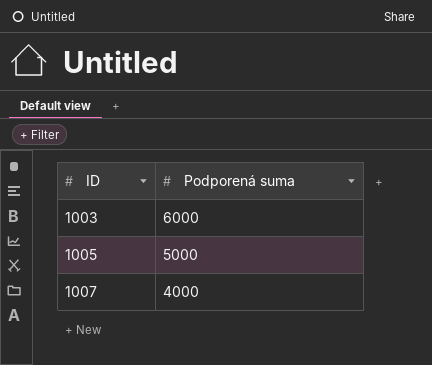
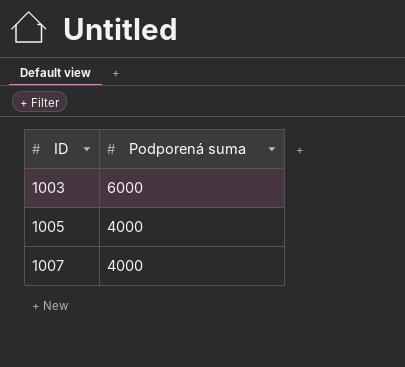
1005 | Podporená suma: 5000 -> 4000

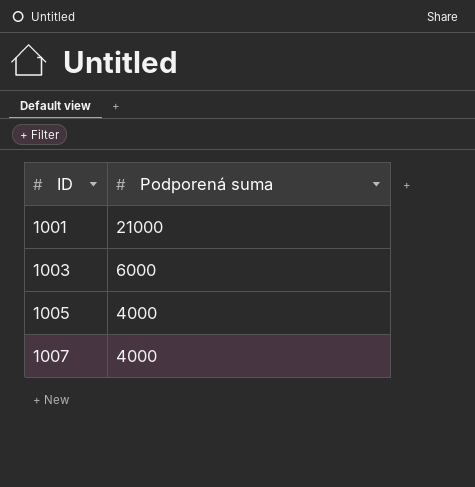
row 1001: none -> 21000

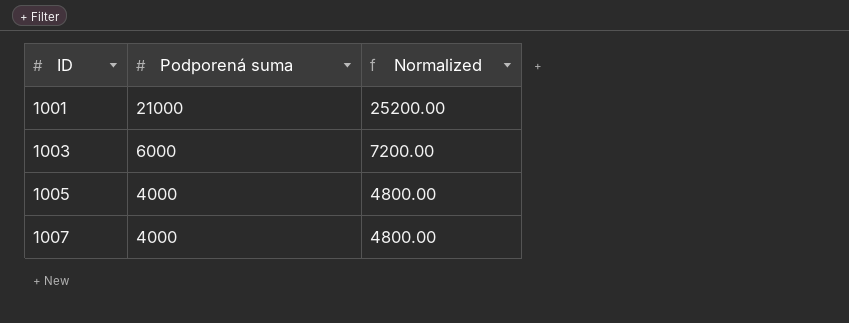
column Normalized | formula: none -> [Podporená suma] * 1.2

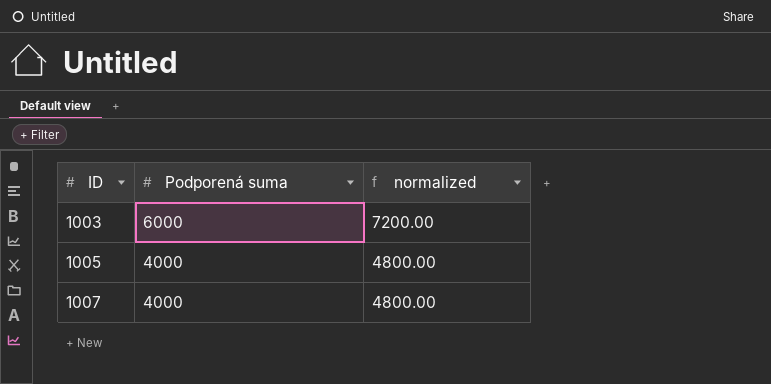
column name: Normalized -> normalized
row 1001: 21000 | 25200.00 -> none

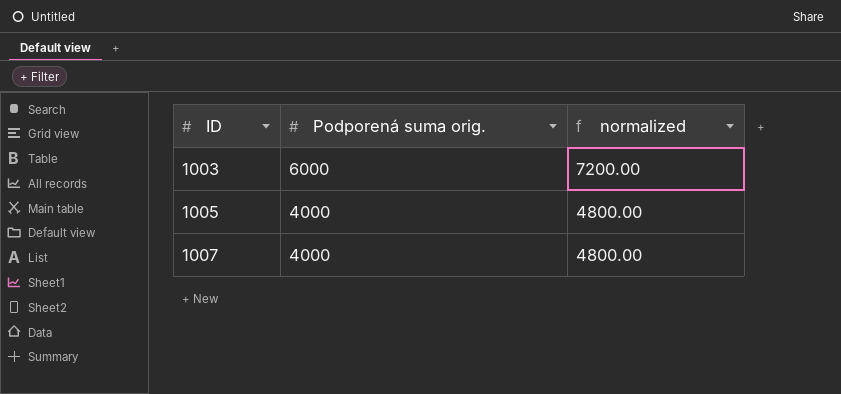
column name: Podporená suma -> Podporená suma orig.

